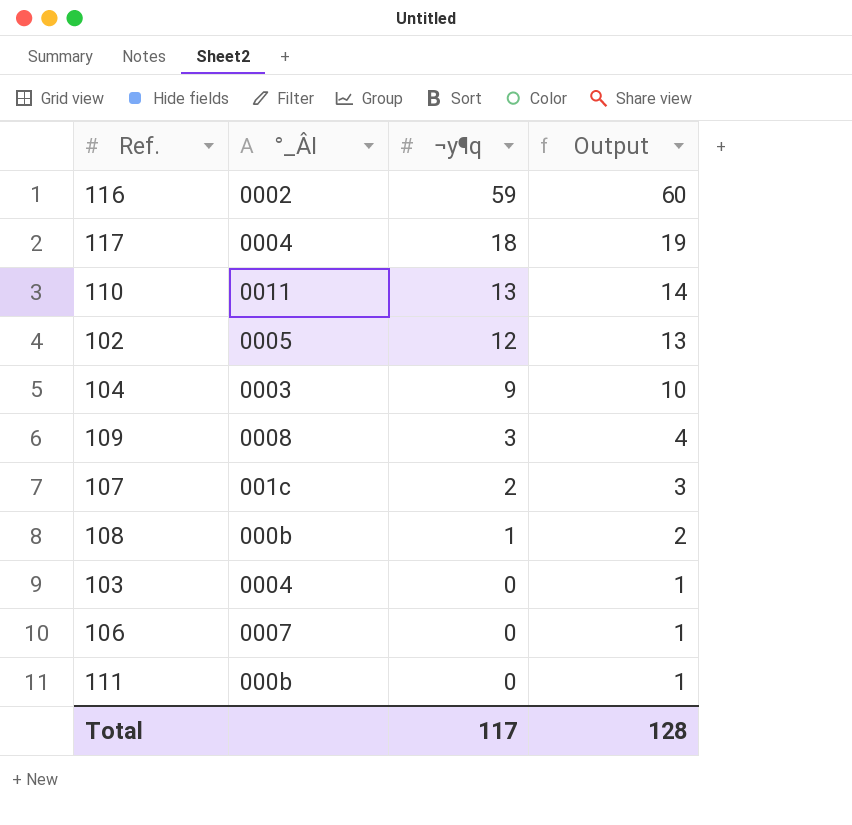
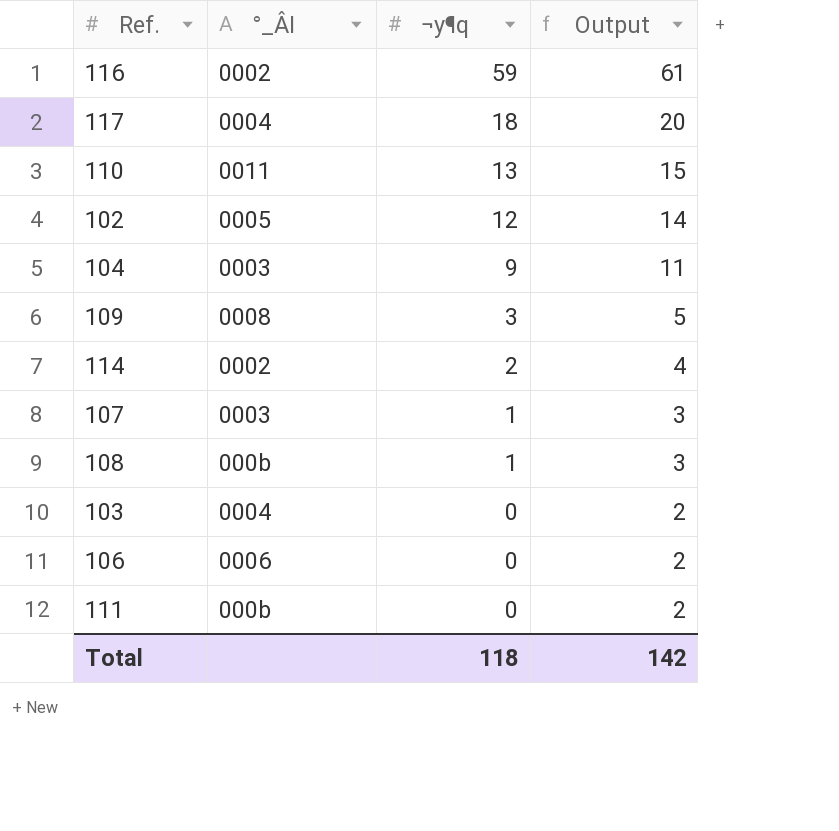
column Output | formula: [¬y¶q] + 1 -> [¬y¶q] + 2
row 114: none -> 0002 | 2 | 4
107 | °_ÂI: 001c -> 0003
107 | ¬y¶q: 2 -> 1
106 | °_ÂI: 0007 -> 0006
Total | ¬y¶q: 117 -> 118
Total | Output: 128 -> 142

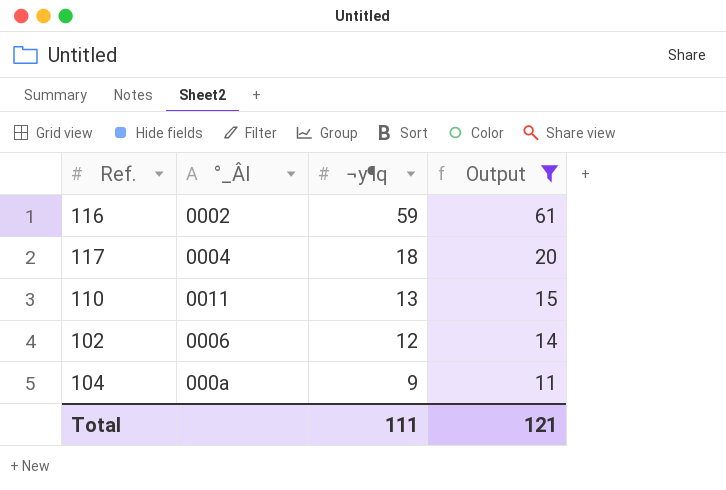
filter: none -> Output >= 11
102 | °_ÂI: 0005 -> 0006
104 | °_ÂI: 0003 -> 000a
Total | ¬y¶q: 118 -> 111
Total | Output: 142 -> 121

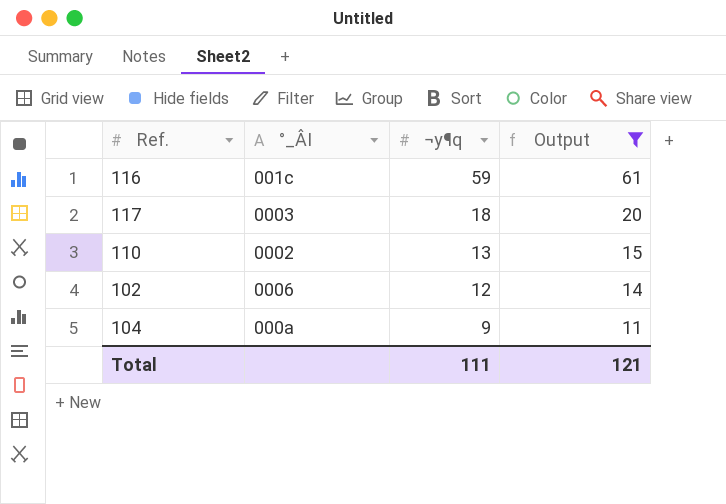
116 | °_ÂI: 0002 -> 001c
117 | °_ÂI: 0004 -> 0003
110 | °_ÂI: 0011 -> 0002

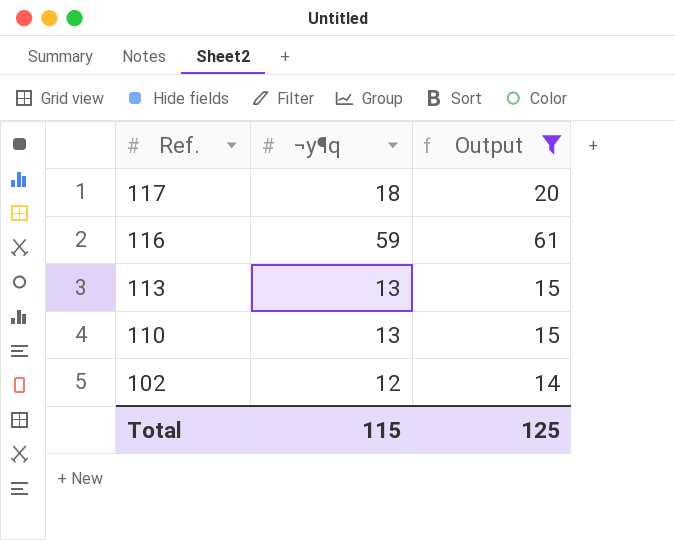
row order: ¬y¶q descending -> Ref. descending
column °_ÂI | position: 2 -> none
row 104: 000a | 9 | 11 -> none
row 113: none -> 13 | 15
Total | ¬y¶q: 111 -> 115
Total | Output: 121 -> 125

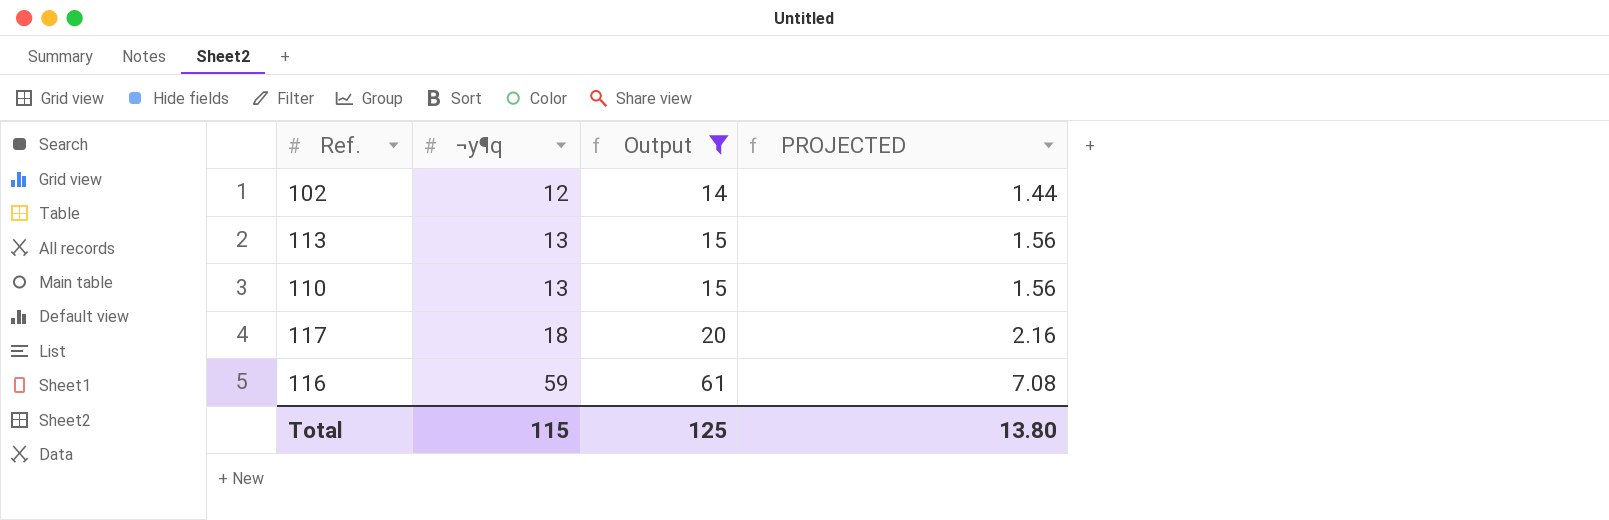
row order: Ref. descending -> ¬y¶q ascending
column PROJECTED | formula: none -> [¬y¶q] * 0.12

